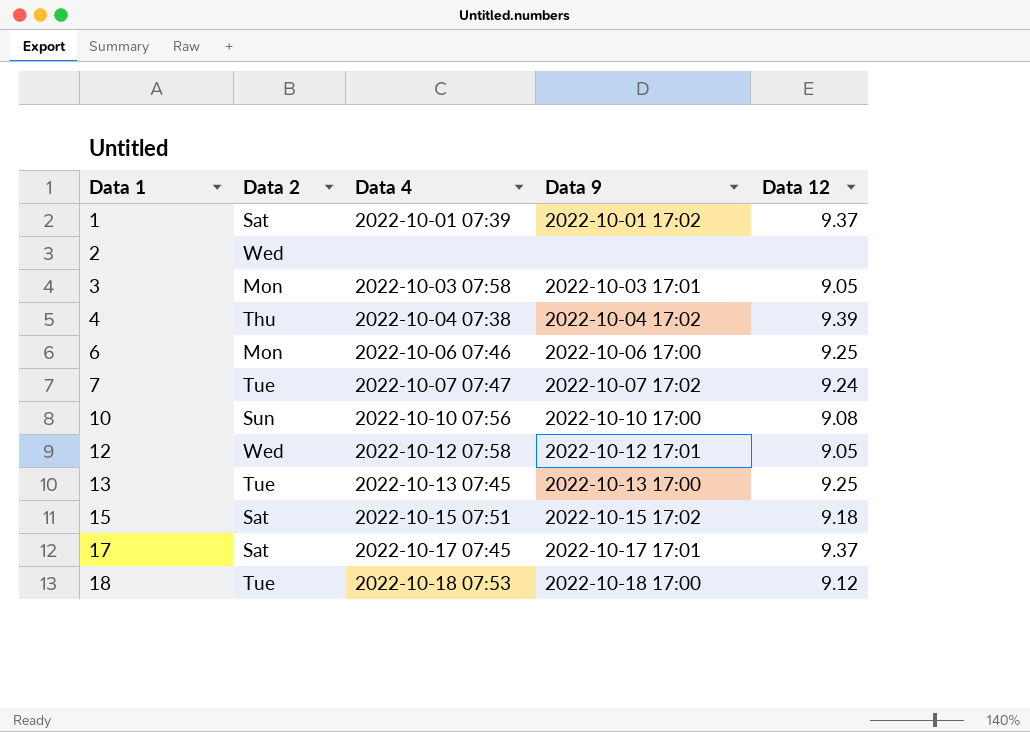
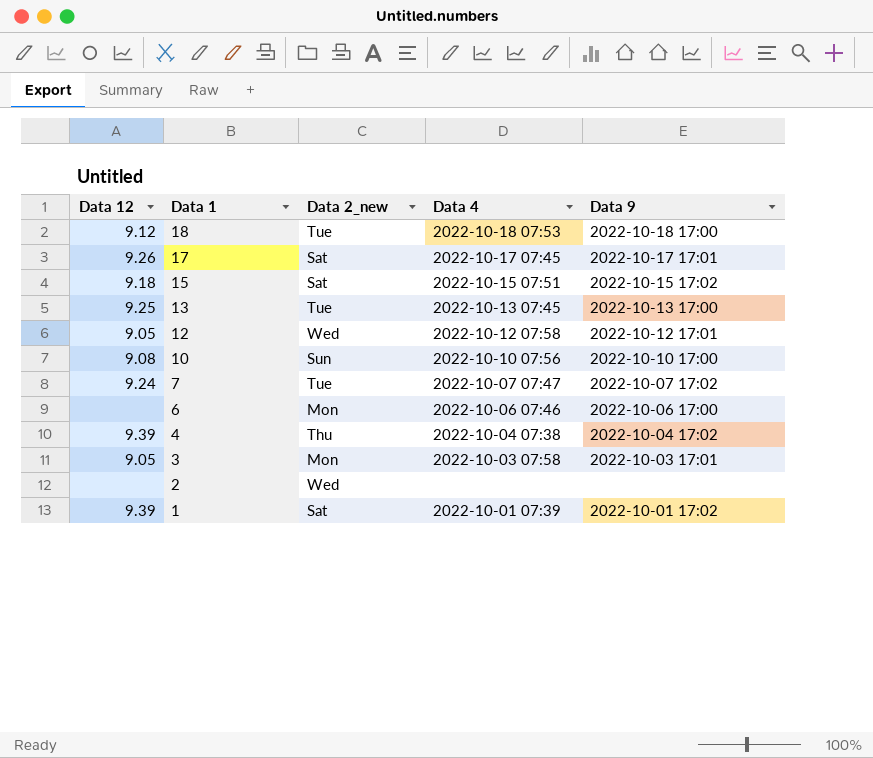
row order: Data 1 ascending -> Data 1 descending
column Data 12 | position: 5 -> 1
column name: Data 2 -> Data 2_new
17 | Data 12: 9.37 -> 9.26
6 | Data 12: 9.25 -> none
1 | Data 12: 9.37 -> 9.39

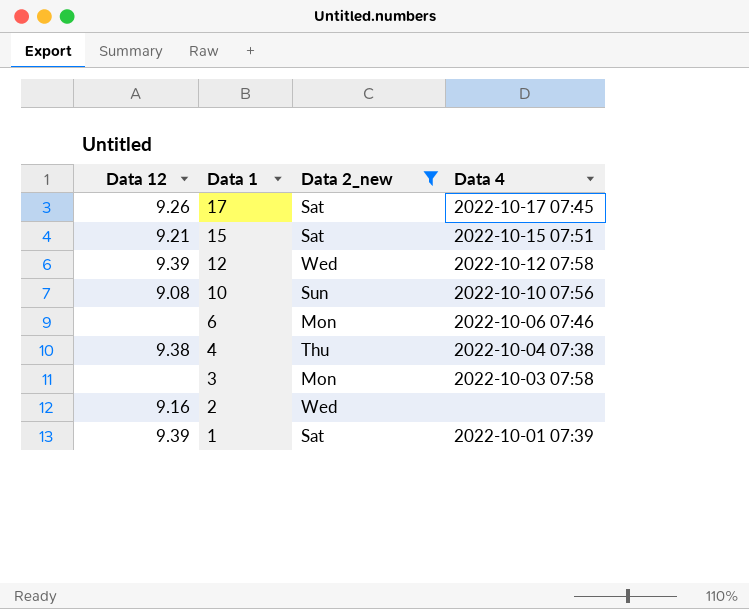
filter: none -> Data 2_new != Tue
column Data 9 | position: 5 -> none
15 | Data 12: 9.18 -> 9.21
12 | Data 12: 9.05 -> 9.39
4 | Data 12: 9.39 -> 9.38
3 | Data 12: 9.05 -> none
2 | Data 12: none -> 9.16

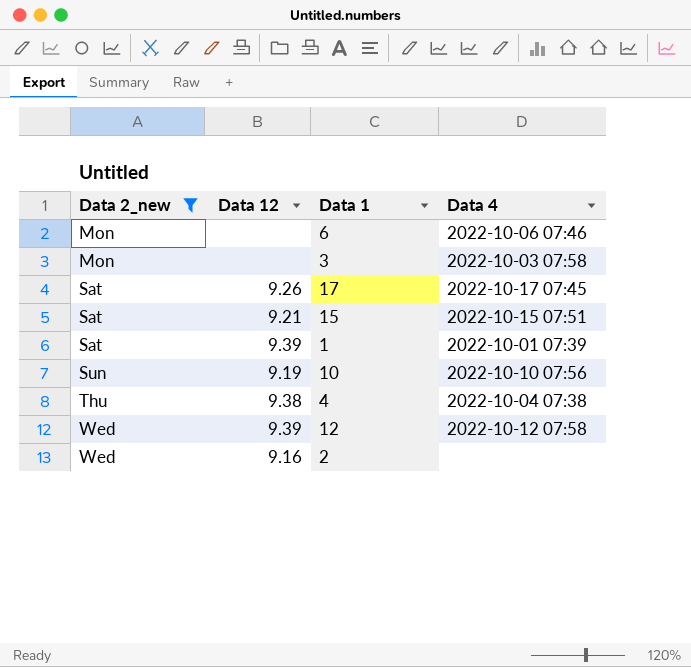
row order: Data 1 descending -> Data 2_new ascending
column Data 2_new | position: 3 -> 1
10 | Data 12: 9.08 -> 9.19

